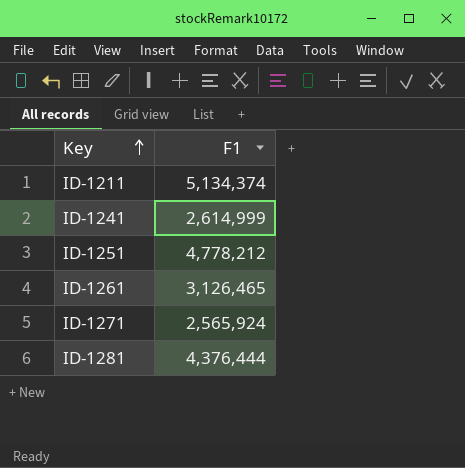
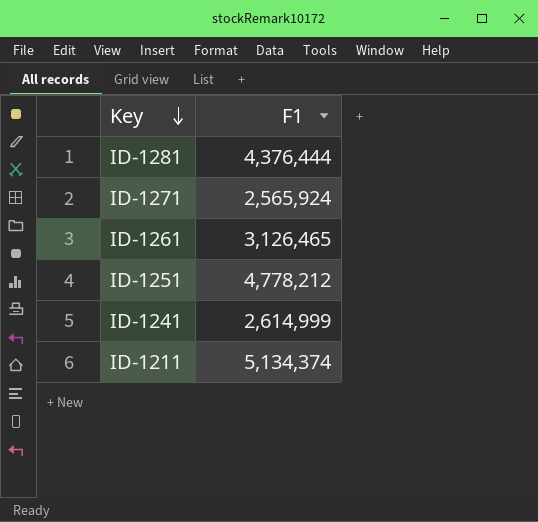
row order: Key ascending -> Key descending

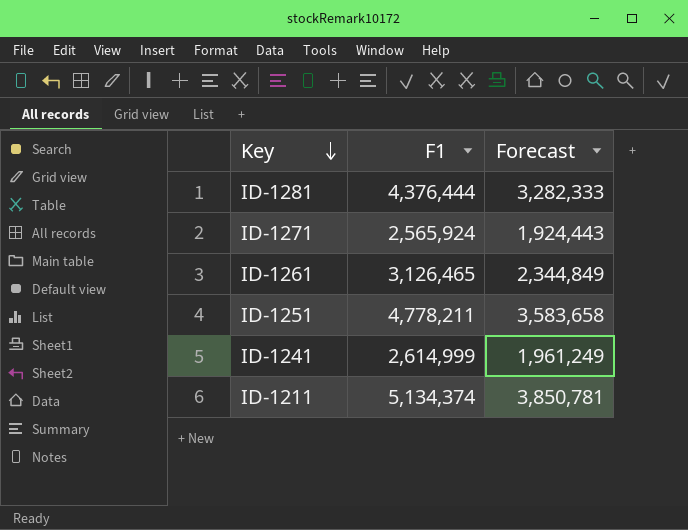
column Forecast | formula: none -> [F1] * 0.75
ID-1251 | F1: 4,778,212 -> 4,778,211

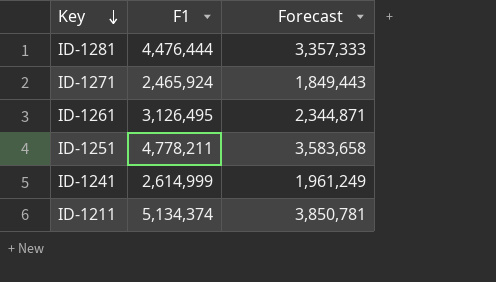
ID-1281 | F1: 4,376,444 -> 4,476,444
ID-1281 | Forecast: 3,282,333 -> 3,357,333
ID-1271 | F1: 2,565,924 -> 2,465,924
ID-1271 | Forecast: 1,924,443 -> 1,849,443
ID-1261 | F1: 3,126,465 -> 3,126,495
ID-1261 | Forecast: 2,344,849 -> 2,344,871

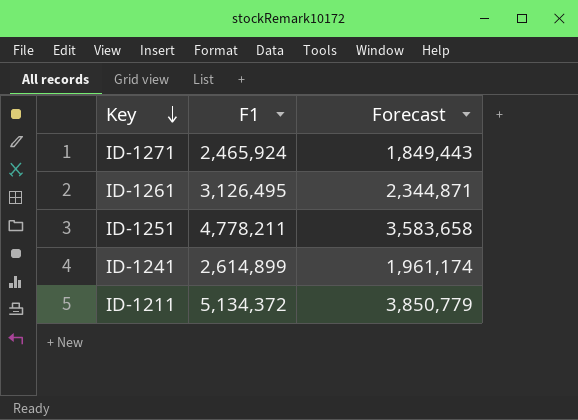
row ID-1281: 4,476,444 | 3,357,333 -> none
ID-1241 | F1: 2,614,999 -> 2,614,899
ID-1241 | Forecast: 1,961,249 -> 1,961,174
ID-1211 | F1: 5,134,374 -> 5,134,372
ID-1211 | Forecast: 3,850,781 -> 3,850,779

